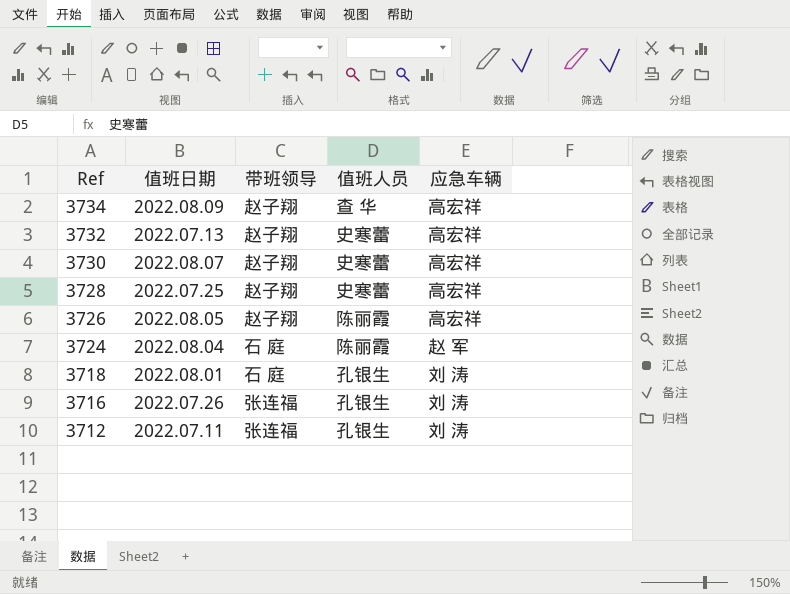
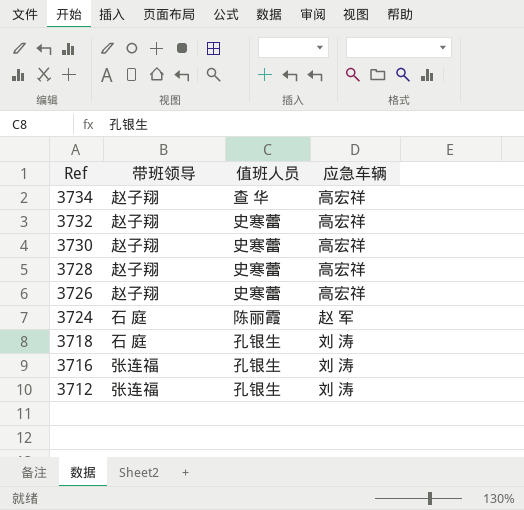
column 值班日期 | position: 2 -> none
3726 | 值班人员: 陈丽霞 -> 史寒蕾

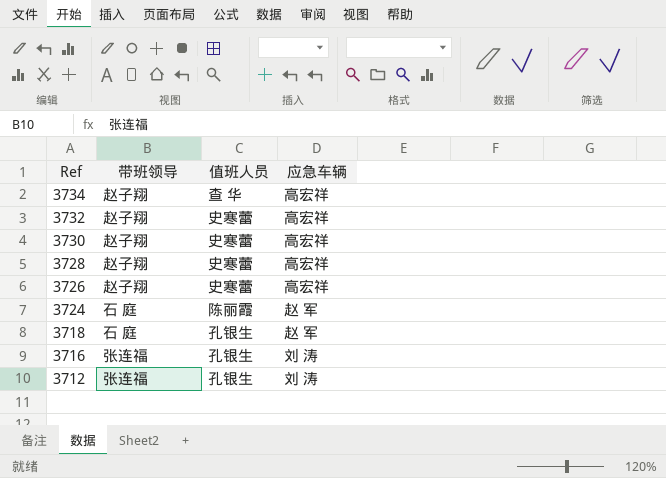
3718 | 应急车辆: 刘 涛 -> 赵 军

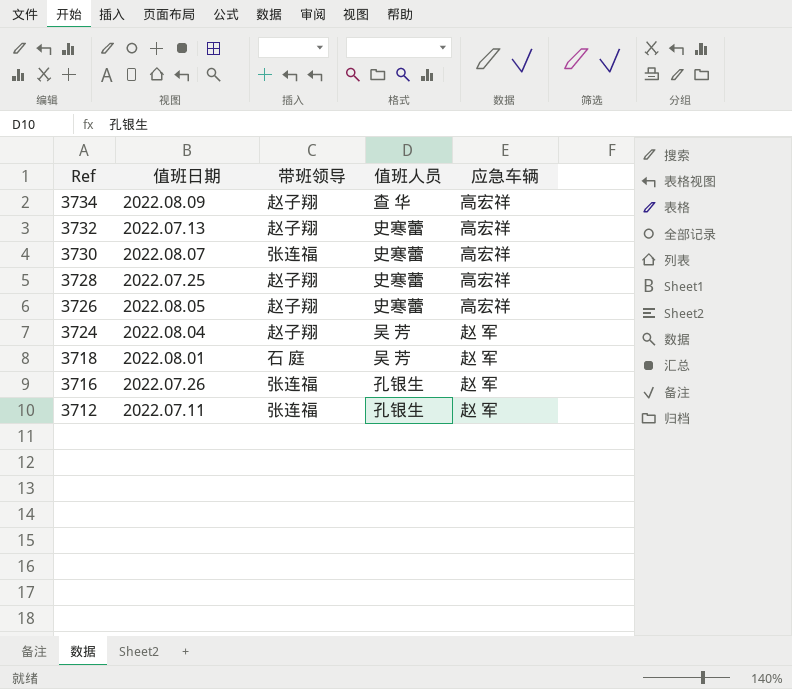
column 值班日期 | position: none -> 2
3730 | 带班领导: 赵子翔 -> 张连福
3724 | 带班领导: 石 庭 -> 赵子翔
3724 | 值班人员: 陈丽霞 -> 吴 芳
3718 | 值班人员: 孔银生 -> 吴 芳
3716 | 应急车辆: 刘 涛 -> 赵 军
3712 | 应急车辆: 刘 涛 -> 赵 军

